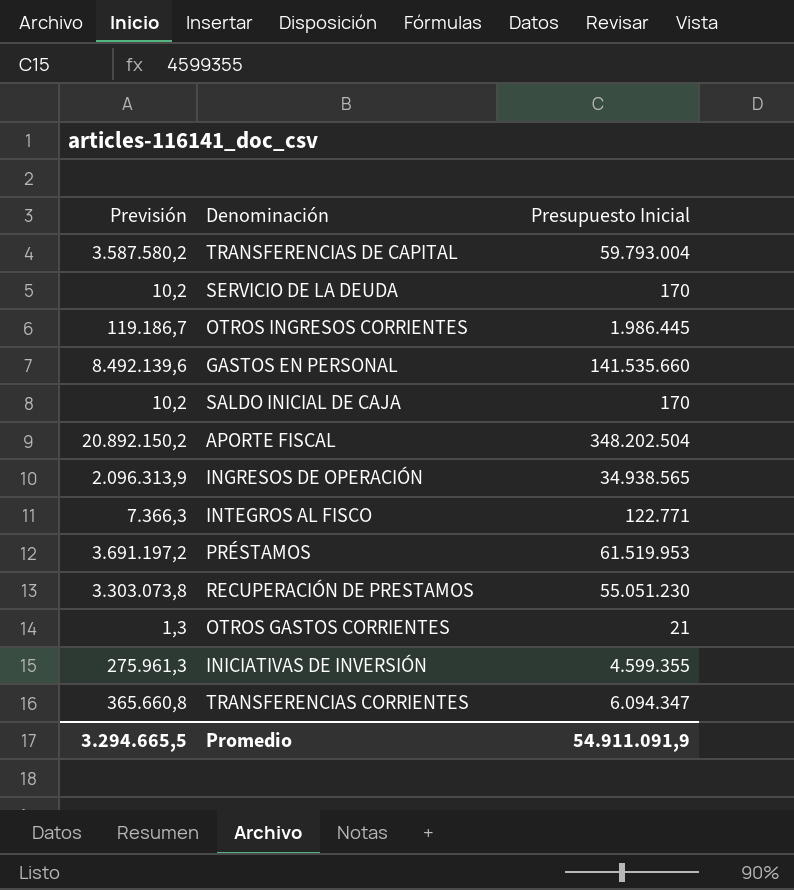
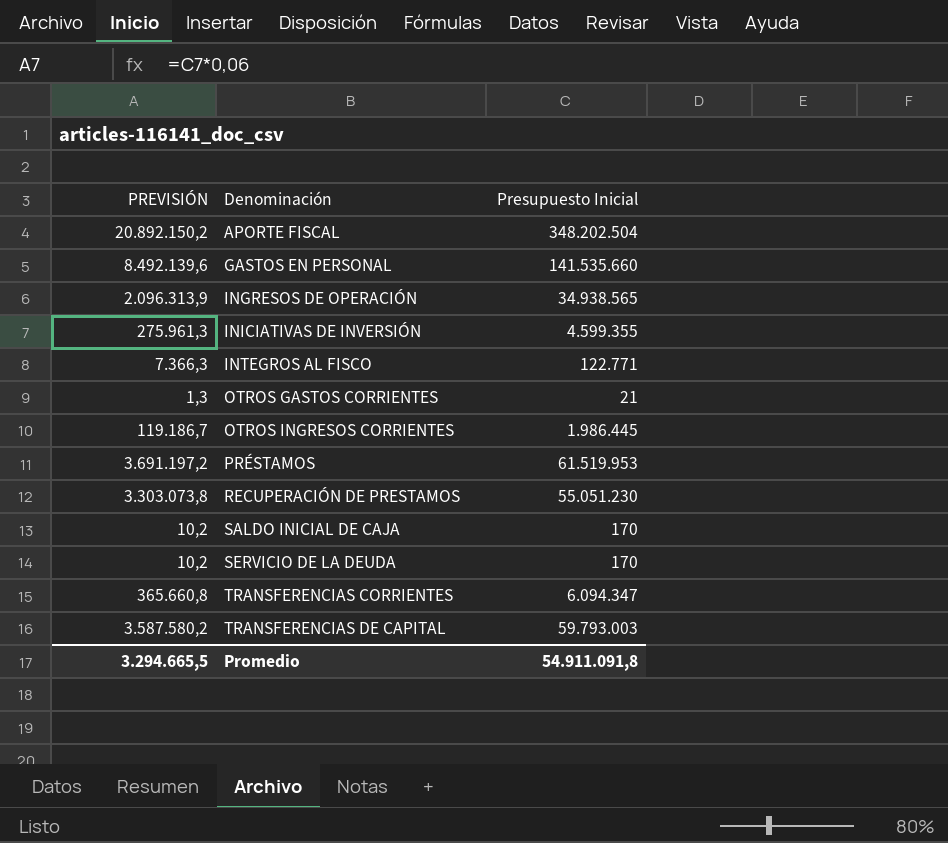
row order: none -> Denominación ascending
column name: Previsión -> PREVISIÓN
TRANSFERENCIAS DE CAPITAL | Presupuesto Inicial: 59.793.004 -> 59.793.003
Promedio | Presupuesto Inicial: 54.911.091,9 -> 54.911.091,8

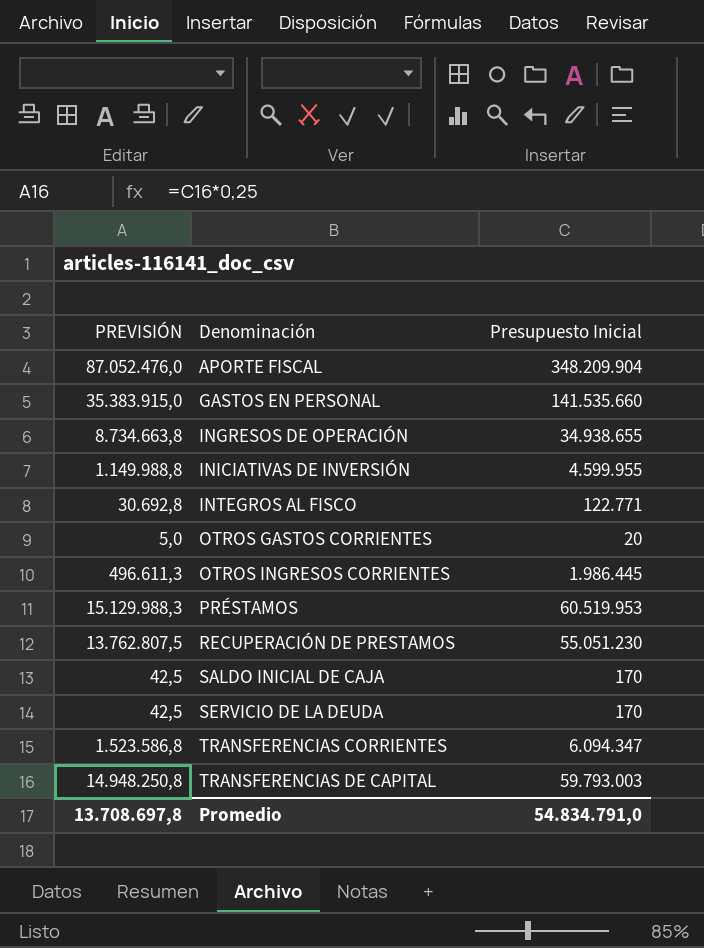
column PREVISIÓN | formula: [Presupuesto Inicial] * 0,06 -> [Presupuesto Inicial] * 0,25
APORTE FISCAL | Presupuesto Inicial: 348.202.504 -> 348.209.904
INGRESOS DE OPERACIÓN | Presupuesto Inicial: 34.938.565 -> 34.938.655
INICIATIVAS DE INVERSIÓN | Presupuesto Inicial: 4.599.355 -> 4.599.955
OTROS GASTOS CORRIENTES | Presupuesto Inicial: 21 -> 20
PRÉSTAMOS | Presupuesto Inicial: 61.519.953 -> 60.519.953
Promedio | PREVISIÓN: 3.294.665,5 -> 13.708.697,8
Promedio | Presupuesto Inicial: 54.911.091,8 -> 54.834.791,0

